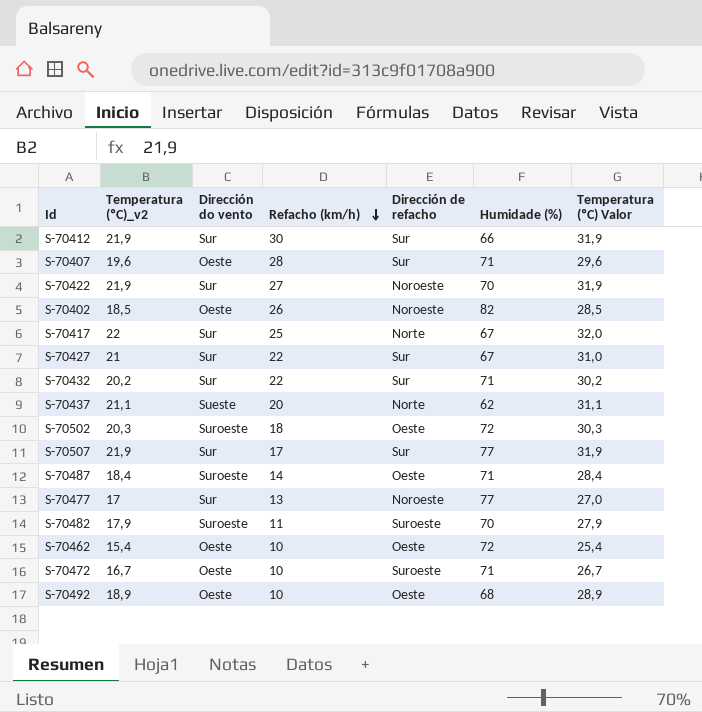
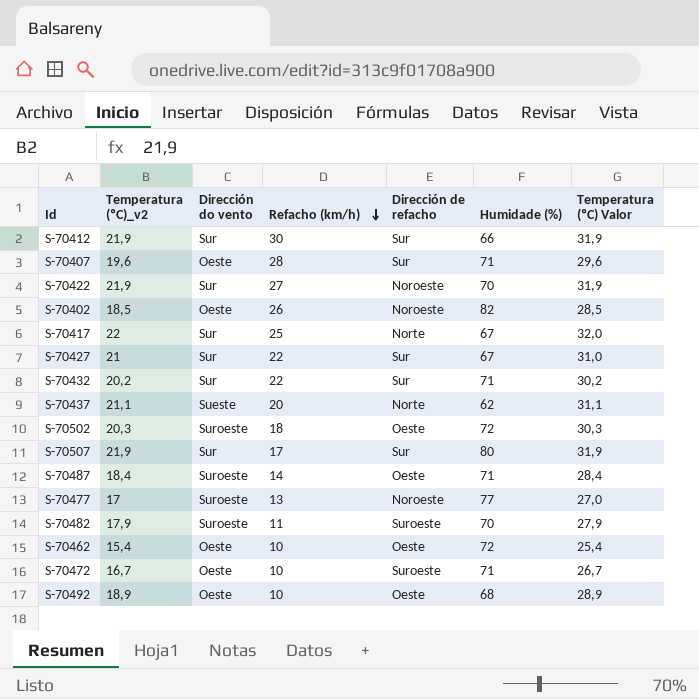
S-70507 | Humidade (%): 77 -> 80
S-70477 | Dirección do vento: Sur -> Suroeste

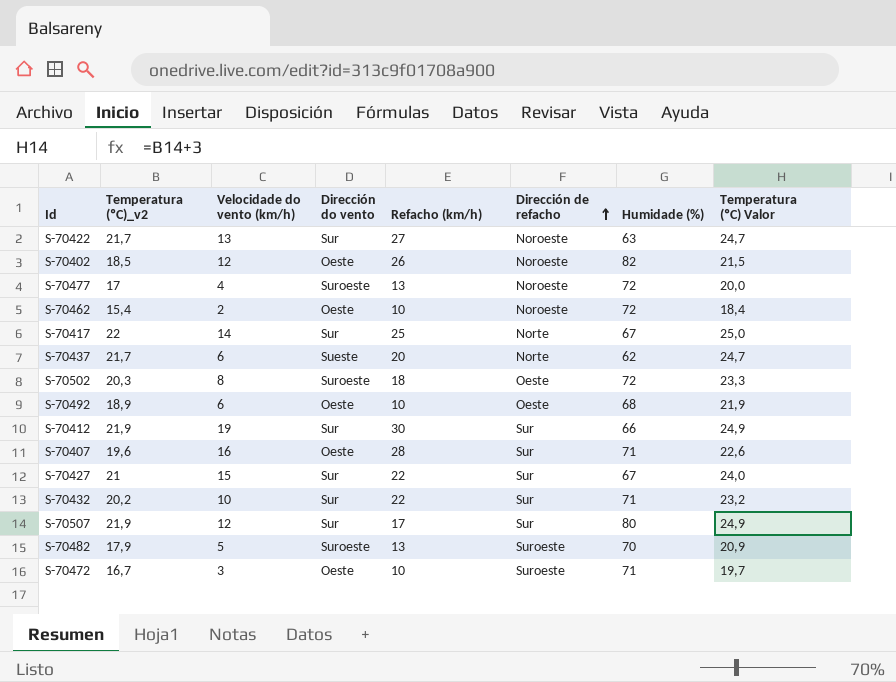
row order: Refacho (km/h) descending -> Dirección de refacho ascending
column Velocidade do vento (km/h) | position: none -> 3
column Temperatura (ºC) Valor | formula: [Temperatura (ºC)_v2] + 10 -> [Temperatura (ºC)_v2] + 3
row S-70487: 18,4 | Suroeste | 14 | Oeste | 71 | 28,4 -> none
S-70422 | Temperatura (ºC)_v2: 21,9 -> 21,7
S-70422 | Humidade (%): 70 -> 63
S-70477 | Humidade (%): 77 -> 72
S-70462 | Dirección de refacho: Oeste -> Noroeste
S-70437 | Temperatura (ºC)_v2: 21,1 -> 21,7
S-70482 | Refacho (km/h): 11 -> 13

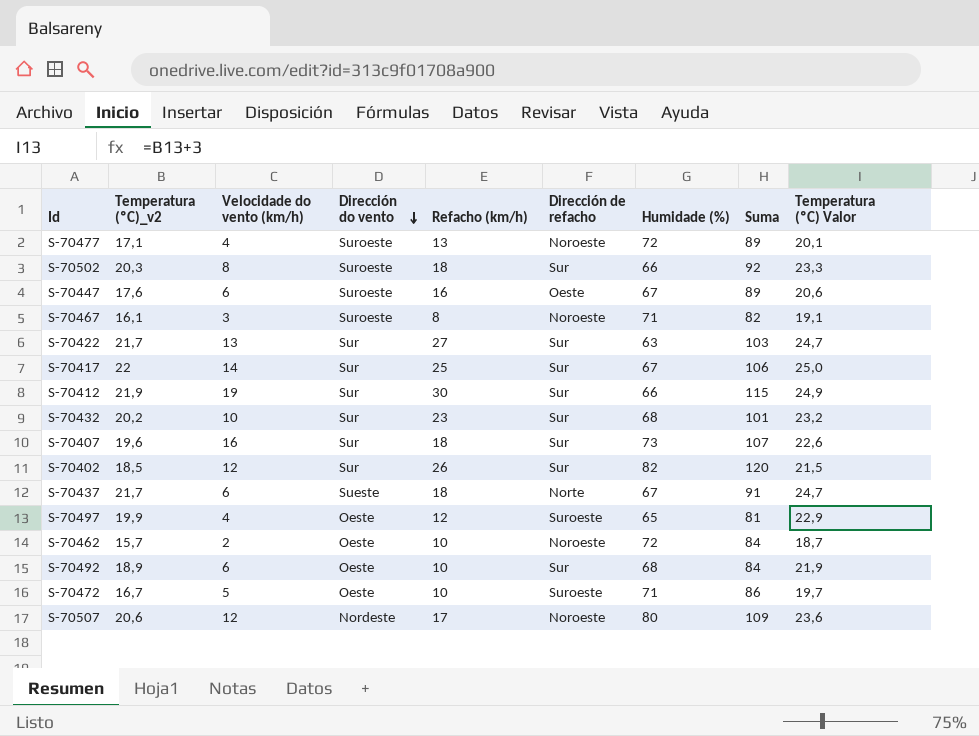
row order: Dirección de refacho ascending -> Dirección do vento descending
column Suma | formula: none -> [Velocidade do vento (km/h)] + [Refacho (km/h)] + [Humidade (%)]
row S-70427: 21 | 15 | Sur | 22 | Sur | 67 | 24,0 -> none
row S-70482: 17,9 | 5 | Suroeste | 13 | Suroeste | 70 | 20,9 -> none
S-70477 | Temperatura (ºC)_v2: 17 -> 17,1
S-70477 | Temperatura (ºC) Valor: 20,0 -> 20,1
S-70502 | Dirección de refacho: Oeste -> Sur
S-70502 | Humidade (%): 72 -> 66
row S-70447: none -> 17,6 | 6 | Suroeste | 16 | Oeste | 67 | 89 | 20,6
row S-70467: none -> 16,1 | 3 | Suroeste | 8 | Noroeste | 71 | 82 | 19,1
S-70422 | Dirección de refacho: Noroeste -> Sur
S-70417 | Dirección de refacho: Norte -> Sur
S-70432 | Refacho (km/h): 22 -> 23
S-70432 | Humidade (%): 71 -> 68
S-70407 | Dirección do vento: Oeste -> Sur
S-70407 | Refacho (km/h): 28 -> 18
S-70407 | Humidade (%): 71 -> 73
S-70402 | Dirección do vento: Oeste -> Sur
S-70402 | Dirección de refacho: Noroeste -> Sur
S-70437 | Refacho (km/h): 20 -> 18
S-70437 | Humidade (%): 62 -> 67
row S-70497: none -> 19,9 | 4 | Oeste | 12 | Suroeste | 65 | 81 | 22,9
S-70462 | Temperatura (ºC)_v2: 15,4 -> 15,7
S-70462 | Temperatura (ºC) Valor: 18,4 -> 18,7
S-70492 | Dirección de refacho: Oeste -> Sur
S-70472 | Velocidade do vento (km/h): 3 -> 5
S-70507 | Temperatura (ºC)_v2: 21,9 -> 20,6
S-70507 | Dirección do vento: Sur -> Nordeste
S-70507 | Dirección de refacho: Sur -> Noroeste
S-70507 | Temperatura (ºC) Valor: 24,9 -> 23,6

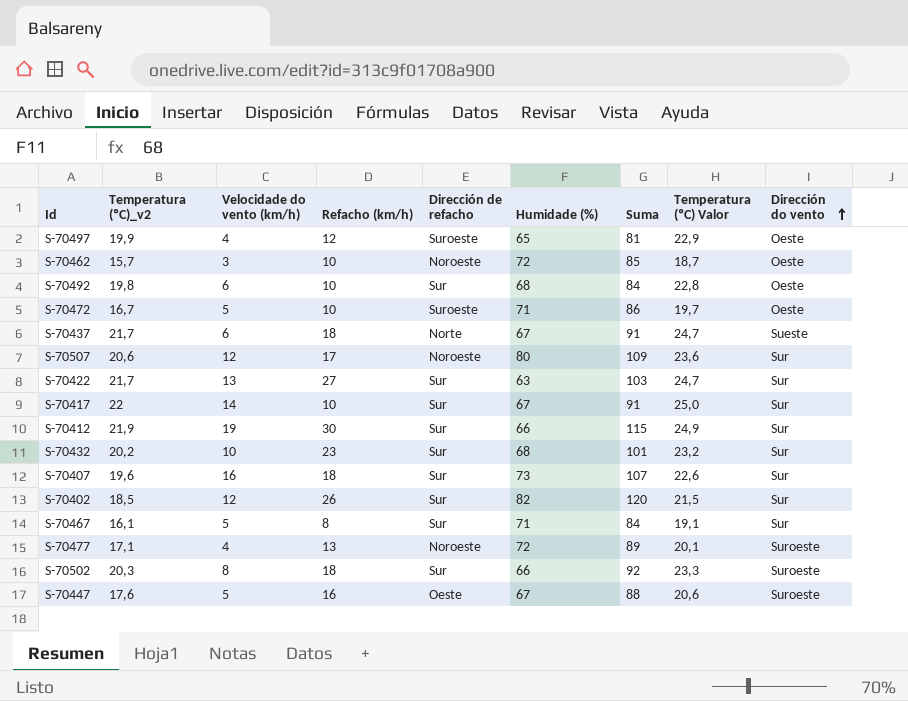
row order: Dirección do vento descending -> Dirección do vento ascending
column Dirección do vento | position: 4 -> 9
S-70462 | Velocidade do vento (km/h): 2 -> 3
S-70462 | Suma: 84 -> 85
S-70492 | Temperatura (ºC)_v2: 18,9 -> 19,8
S-70492 | Temperatura (ºC) Valor: 21,9 -> 22,8
S-70507 | Dirección do vento: Nordeste -> Sur
S-70417 | Refacho (km/h): 25 -> 10
S-70417 | Suma: 106 -> 91
S-70467 | Velocidade do vento (km/h): 3 -> 5
S-70467 | Dirección de refacho: Noroeste -> Sur
S-70467 | Suma: 82 -> 84
S-70467 | Dirección do vento: Suroeste -> Sur
S-70447 | Velocidade do vento (km/h): 6 -> 5
S-70447 | Suma: 89 -> 88

